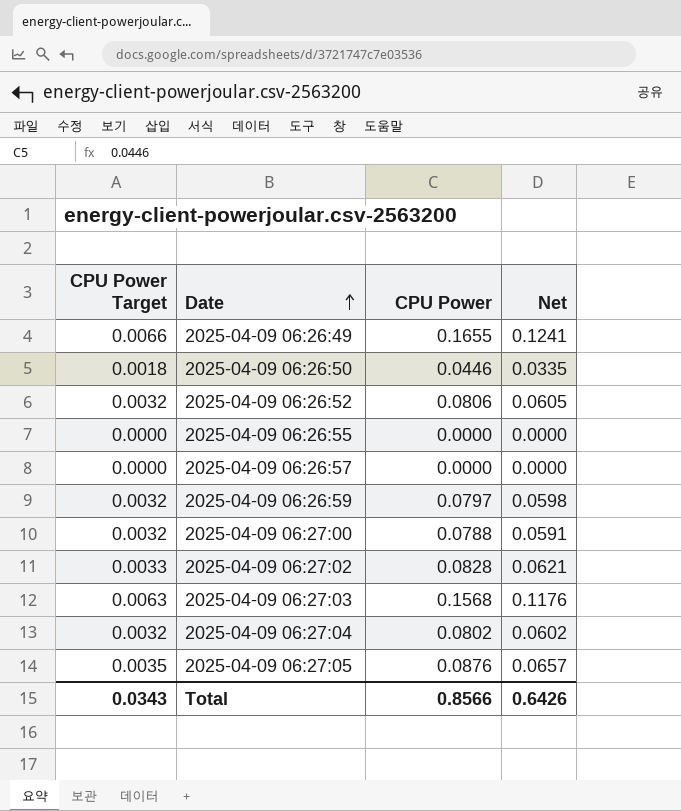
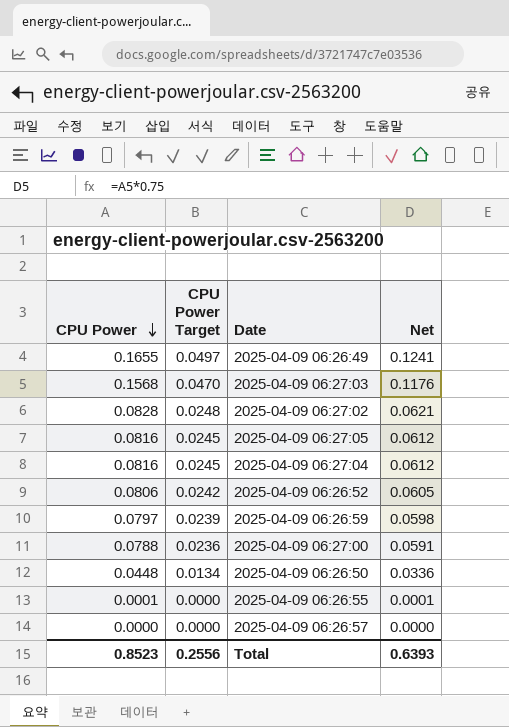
row order: Date ascending -> CPU Power descending
column CPU Power | position: 3 -> 1
column CPU Power Target | formula: [CPU Power] * 0.04 -> [CPU Power] * 0.3
2025-04-09 06:27:05 | CPU Power: 0.0876 -> 0.0816
2025-04-09 06:27:05 | Net: 0.0657 -> 0.0612
2025-04-09 06:27:04 | CPU Power: 0.0802 -> 0.0816
2025-04-09 06:27:04 | Net: 0.0602 -> 0.0612
2025-04-09 06:26:50 | CPU Power: 0.0446 -> 0.0448
2025-04-09 06:26:50 | Net: 0.0335 -> 0.0336
2025-04-09 06:26:55 | CPU Power: 0.0000 -> 0.0001
2025-04-09 06:26:55 | Net: 0.0000 -> 0.0001
Total | CPU Power: 0.8566 -> 0.8523
Total | CPU Power Target: 0.0343 -> 0.2556
Total | Net: 0.6426 -> 0.6393

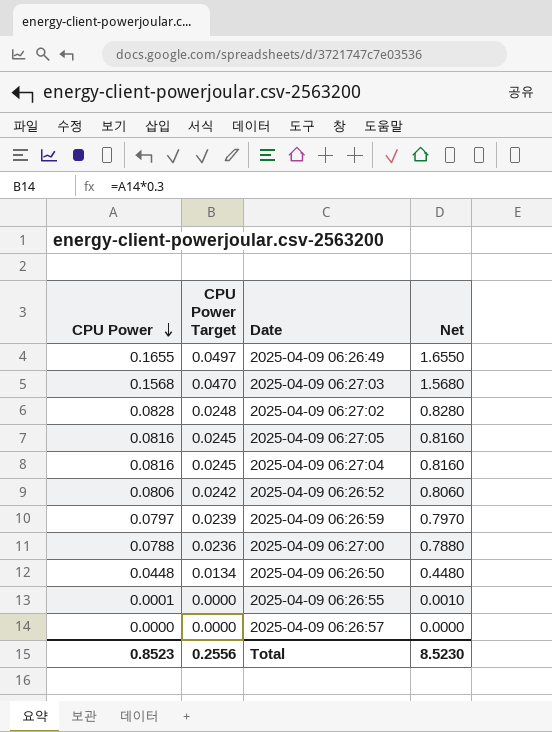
column Net | formula: [CPU Power] * 0.75 -> [CPU Power] * 10
Total | Net: 0.6393 -> 8.5230

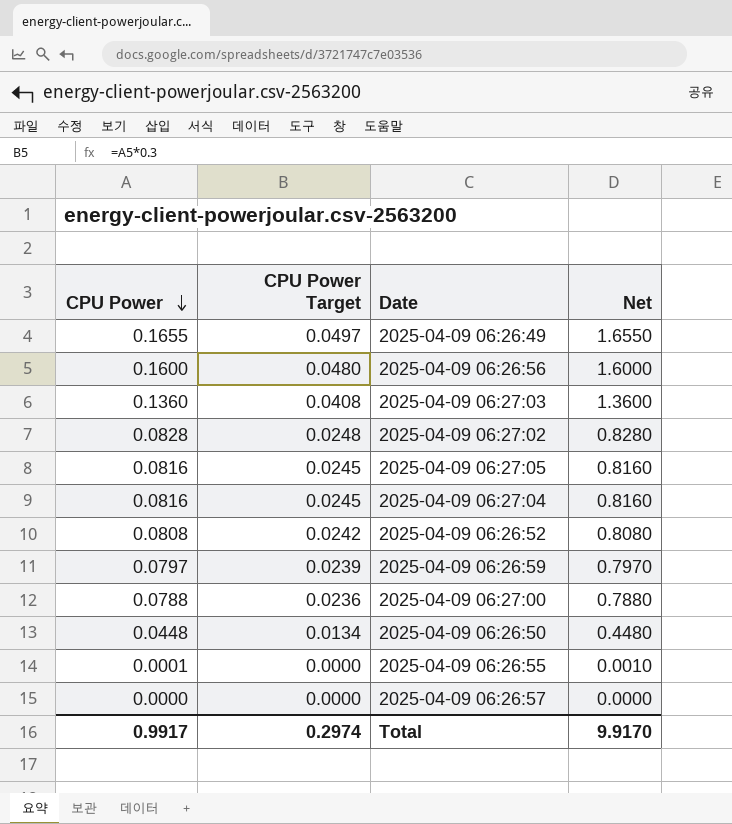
row 2025-04-09 06:26:56: none -> 0.1600 | 0.0480 | 1.6000
2025-04-09 06:27:03 | CPU Power: 0.1568 -> 0.1360
2025-04-09 06:27:03 | CPU Power Target: 0.0470 -> 0.0408
2025-04-09 06:27:03 | Net: 1.5680 -> 1.3600
2025-04-09 06:26:52 | CPU Power: 0.0806 -> 0.0808
2025-04-09 06:26:52 | Net: 0.8060 -> 0.8080
Total | CPU Power: 0.8523 -> 0.9917
Total | CPU Power Target: 0.2556 -> 0.2974
Total | Net: 8.5230 -> 9.9170

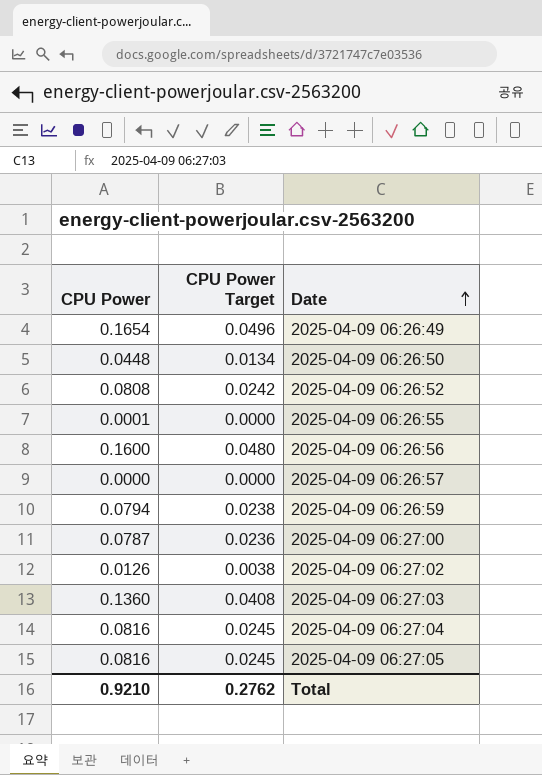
row order: CPU Power descending -> Date ascending
column Net | formula: [CPU Power] * 10 -> none
2025-04-09 06:26:49 | CPU Power: 0.1655 -> 0.1654
2025-04-09 06:26:49 | CPU Power Target: 0.0497 -> 0.0496
2025-04-09 06:26:59 | CPU Power: 0.0797 -> 0.0794
2025-04-09 06:26:59 | CPU Power Target: 0.0239 -> 0.0238
2025-04-09 06:27:00 | CPU Power: 0.0788 -> 0.0787
2025-04-09 06:27:02 | CPU Power: 0.0828 -> 0.0126
2025-04-09 06:27:02 | CPU Power Target: 0.0248 -> 0.0038
Total | CPU Power: 0.9917 -> 0.9210
Total | CPU Power Target: 0.2974 -> 0.2762

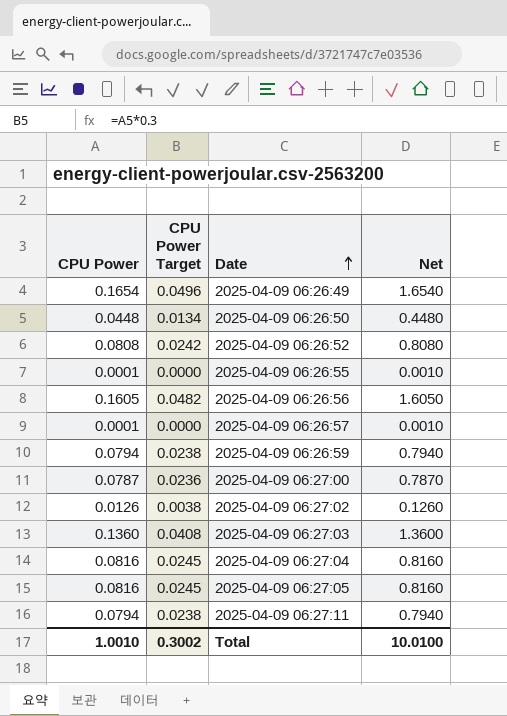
column Net | formula: none -> [CPU Power] * 10
2025-04-09 06:26:56 | CPU Power: 0.1600 -> 0.1605
2025-04-09 06:26:56 | CPU Power Target: 0.0480 -> 0.0482
2025-04-09 06:26:57 | CPU Power: 0.0000 -> 0.0001
row 2025-04-09 06:27:11: none -> 0.0794 | 0.0238 | 0.7940
Total | CPU Power: 0.9210 -> 1.0010
Total | CPU Power Target: 0.2762 -> 0.3002

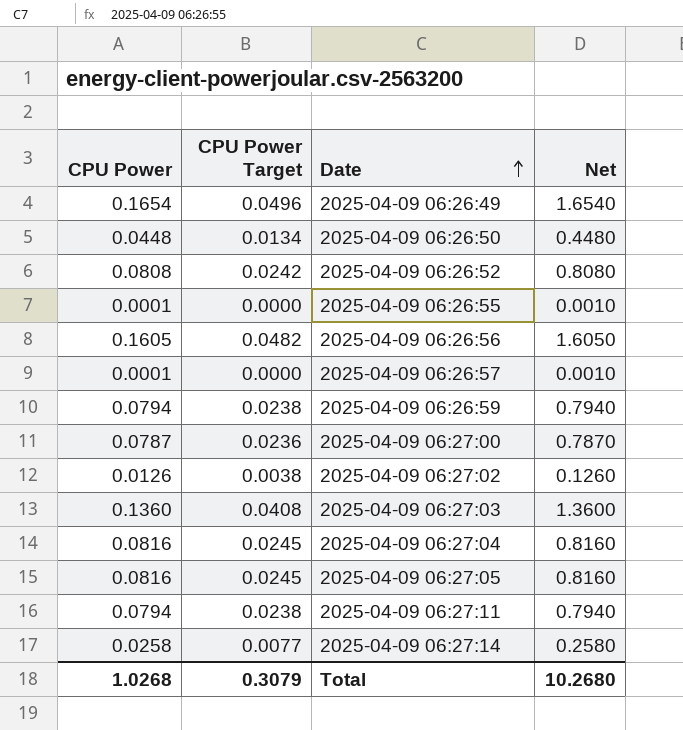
row 2025-04-09 06:27:14: none -> 0.0258 | 0.0077 | 0.2580
Total | CPU Power: 1.0010 -> 1.0268
Total | CPU Power Target: 0.3002 -> 0.3079
Total | Net: 10.0100 -> 10.2680

